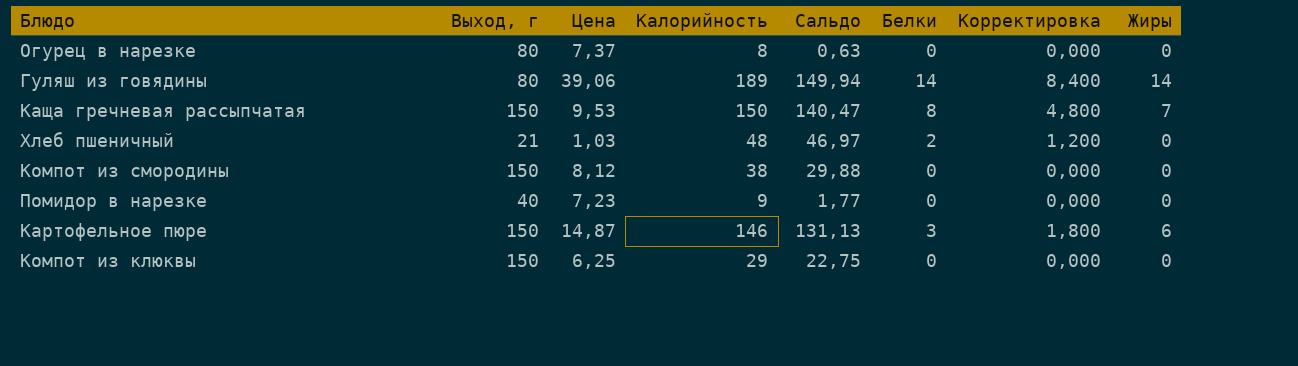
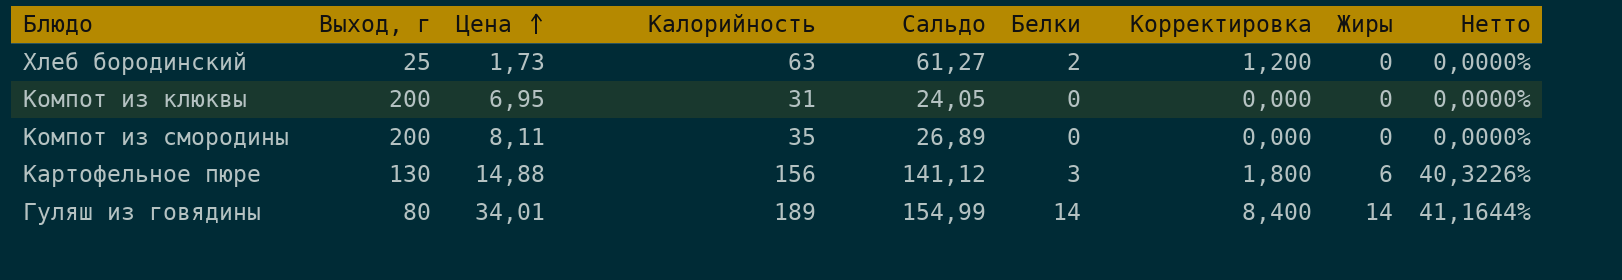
row order: none -> Цена ascending
column Нетто | formula: none -> [Жиры] / [Цена]
row Огурец в нарезке: 80 | 7,37 | 8 | 0,63 | 0 | 0,000 | 0 -> none
row Каща гречневая рассыпчатая: 150 | 9,53 | 150 | 140,47 | 8 | 4,800 | 7 -> none
row Хлеб пшеничный: 21 | 1,03 | 48 | 46,97 | 2 | 1,200 | 0 -> none
row Помидор в нарезке: 40 | 7,23 | 9 | 1,77 | 0 | 0,000 | 0 -> none
row Хлеб бородинский: none -> 25 | 1,73 | 63 | 61,27 | 2 | 1,200 | 0 | 0,0000%
Компот из клюквы | Выход, г: 150 -> 200
Компот из клюквы | Цена: 6,25 -> 6,95
Компот из клюквы | Калорийность: 29 -> 31
Компот из клюквы | Сальдо: 22,75 -> 24,05
Компот из смородины | Выход, г: 150 -> 200
Компот из смородины | Цена: 8,12 -> 8,11
Компот из смородины | Калорийность: 38 -> 35
Компот из смородины | Сальдо: 29,88 -> 26,89
Картофельное пюре | Выход, г: 150 -> 130
Картофельное пюре | Цена: 14,87 -> 14,88
Картофельное пюре | Калорийность: 146 -> 156
Картофельное пюре | Сальдо: 131,13 -> 141,12
Гуляш из говядины | Цена: 39,06 -> 34,01
Гуляш из говядины | Сальдо: 149,94 -> 154,99

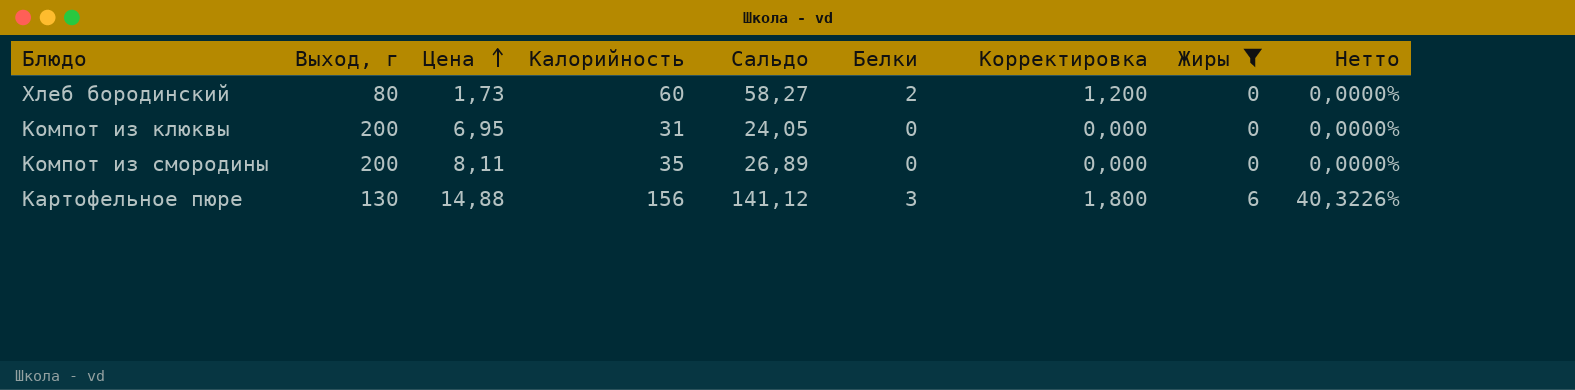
filter: none -> Жиры != 14
Хлеб бородинский | Выход, г: 25 -> 80
Хлеб бородинский | Калорийность: 63 -> 60
Хлеб бородинский | Сальдо: 61,27 -> 58,27

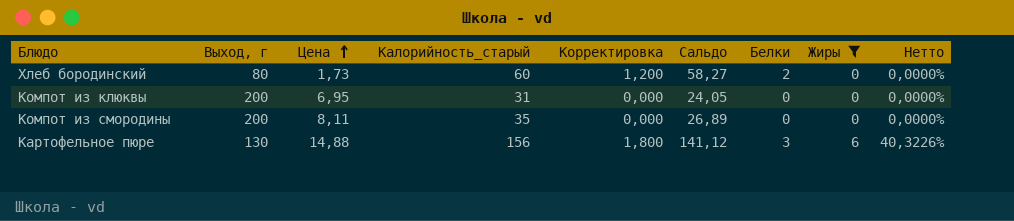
column name: Калорийность -> Калорийность_старый
column Корректировка | position: 7 -> 5

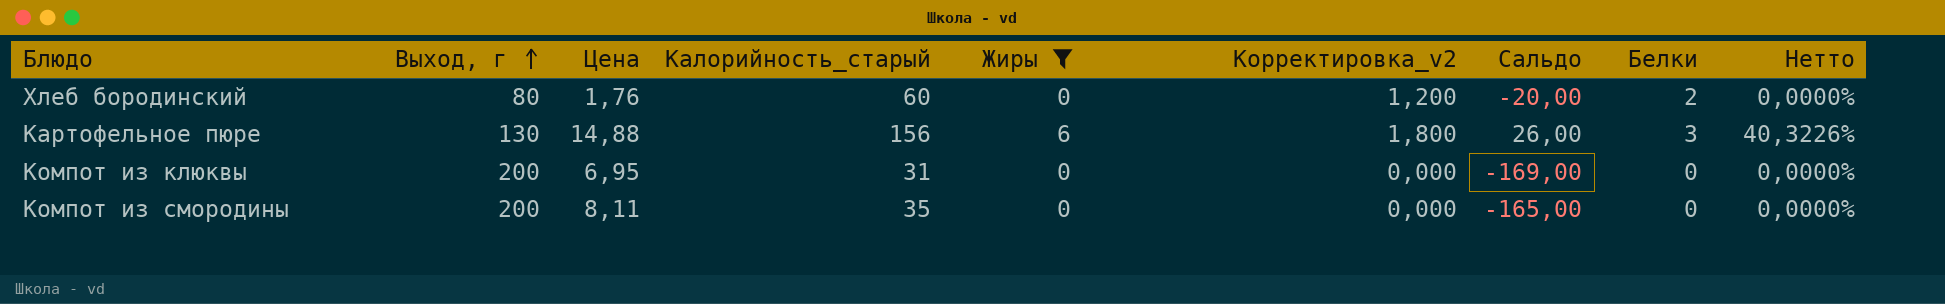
row order: Цена ascending -> Выход, г ascending
column Жиры | position: 8 -> 5
column name: Корректировка -> Корректировка_v2
column Сальдо | formula: [Калорийность_старый] - [Цена] -> [Калорийность_старый] - [Выход, г]
Хлеб бородинский | Цена: 1,73 -> 1,76

